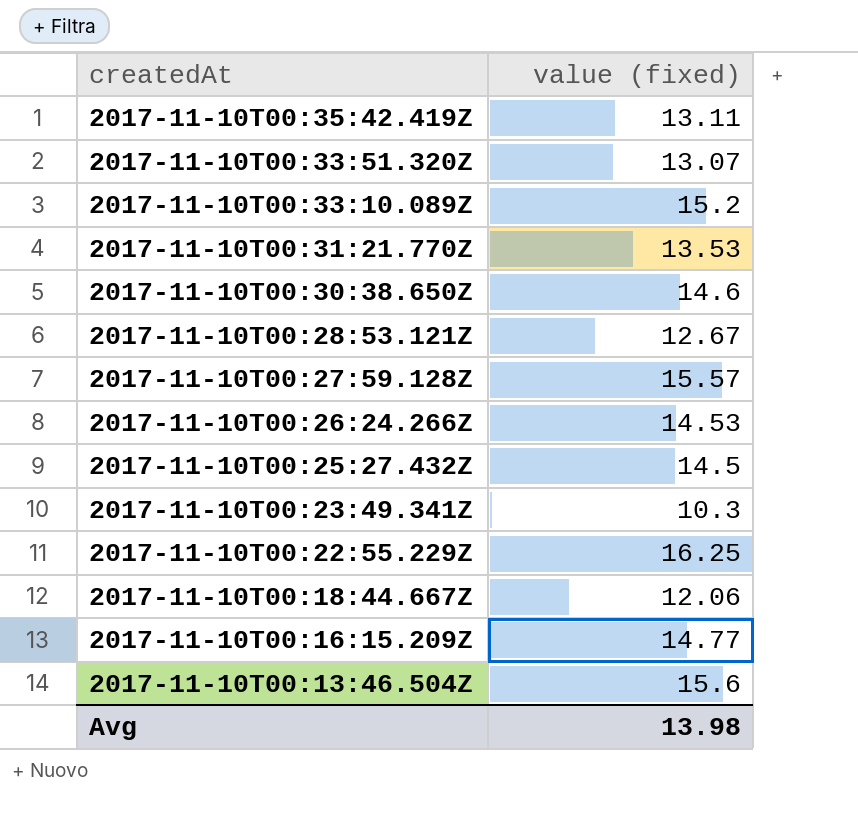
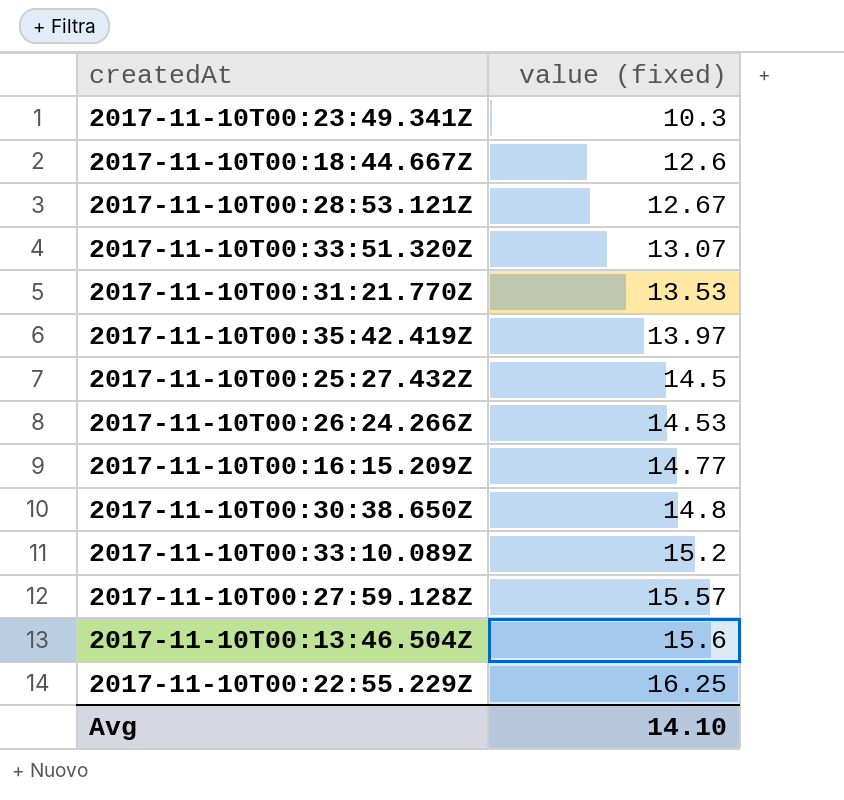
row order: createdAt descending -> value (fixed) ascending
2017-11-10T00:18:44.667Z | value (fixed): 12.06 -> 12.6
2017-11-10T00:35:42.419Z | value (fixed): 13.11 -> 13.97
2017-11-10T00:30:38.650Z | value (fixed): 14.6 -> 14.8
Avg | value (fixed): 13.98 -> 14.10

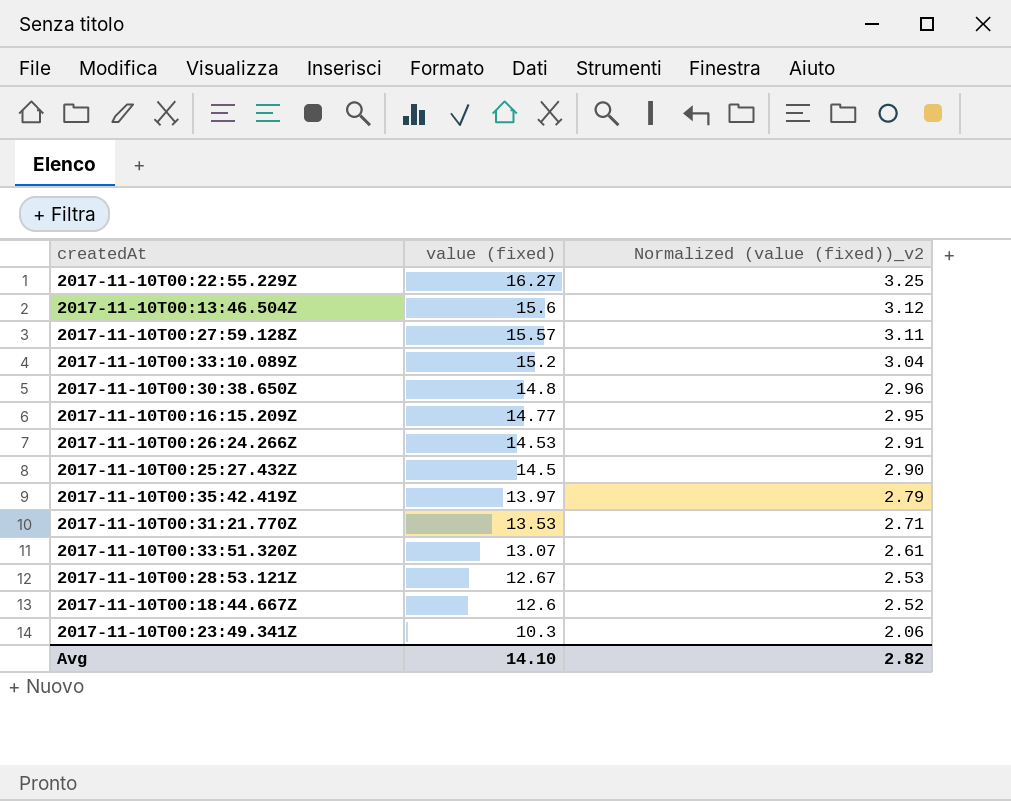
row order: value (fixed) ascending -> value (fixed) descending
column Normalized (value (fixed))_v2 | formula: none -> [value (fixed)] * 0.2
2017-11-10T00:22:55.229Z | value (fixed): 16.25 -> 16.27

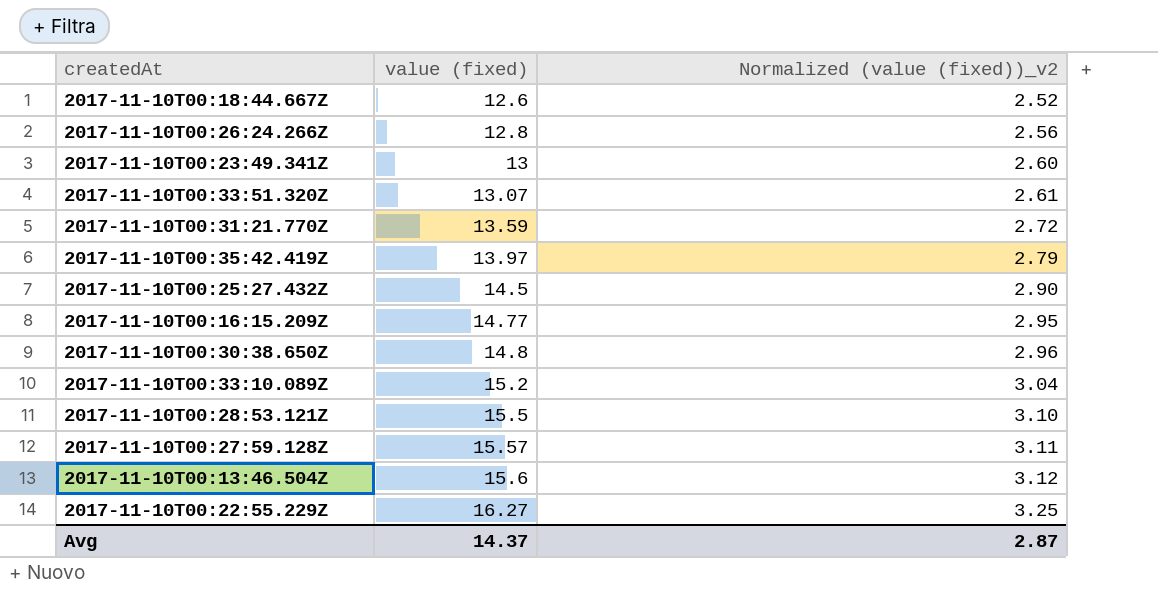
row order: value (fixed) descending -> value (fixed) ascending
2017-11-10T00:26:24.266Z | value (fixed): 14.53 -> 12.8
2017-11-10T00:26:24.266Z | Normalized (value (fixed))_v2: 2.91 -> 2.56
2017-11-10T00:23:49.341Z | value (fixed): 10.3 -> 13
2017-11-10T00:23:49.341Z | Normalized (value (fixed))_v2: 2.06 -> 2.60
2017-11-10T00:31:21.770Z | value (fixed): 13.53 -> 13.59
2017-11-10T00:31:21.770Z | Normalized (value (fixed))_v2: 2.71 -> 2.72
2017-11-10T00:28:53.121Z | value (fixed): 12.67 -> 15.5
2017-11-10T00:28:53.121Z | Normalized (value (fixed))_v2: 2.53 -> 3.10
Avg | value (fixed): 14.10 -> 14.37
Avg | Normalized (value (fixed))_v2: 2.82 -> 2.87

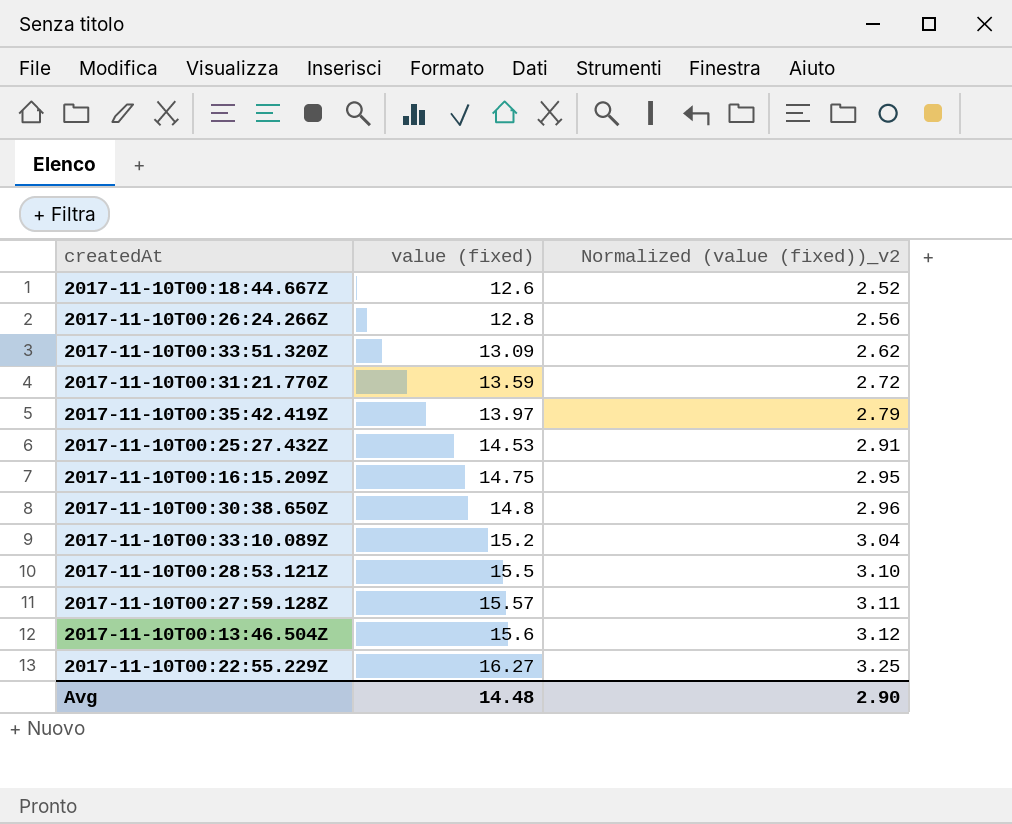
row 2017-11-10T00:23:49.341Z: 13 | 2.60 -> none
2017-11-10T00:33:51.320Z | value (fixed): 13.07 -> 13.09
2017-11-10T00:33:51.320Z | Normalized (value (fixed))_v2: 2.61 -> 2.62
2017-11-10T00:25:27.432Z | value (fixed): 14.5 -> 14.53
2017-11-10T00:25:27.432Z | Normalized (value (fixed))_v2: 2.90 -> 2.91
2017-11-10T00:16:15.209Z | value (fixed): 14.77 -> 14.75
Avg | value (fixed): 14.37 -> 14.48
Avg | Normalized (value (fixed))_v2: 2.87 -> 2.90

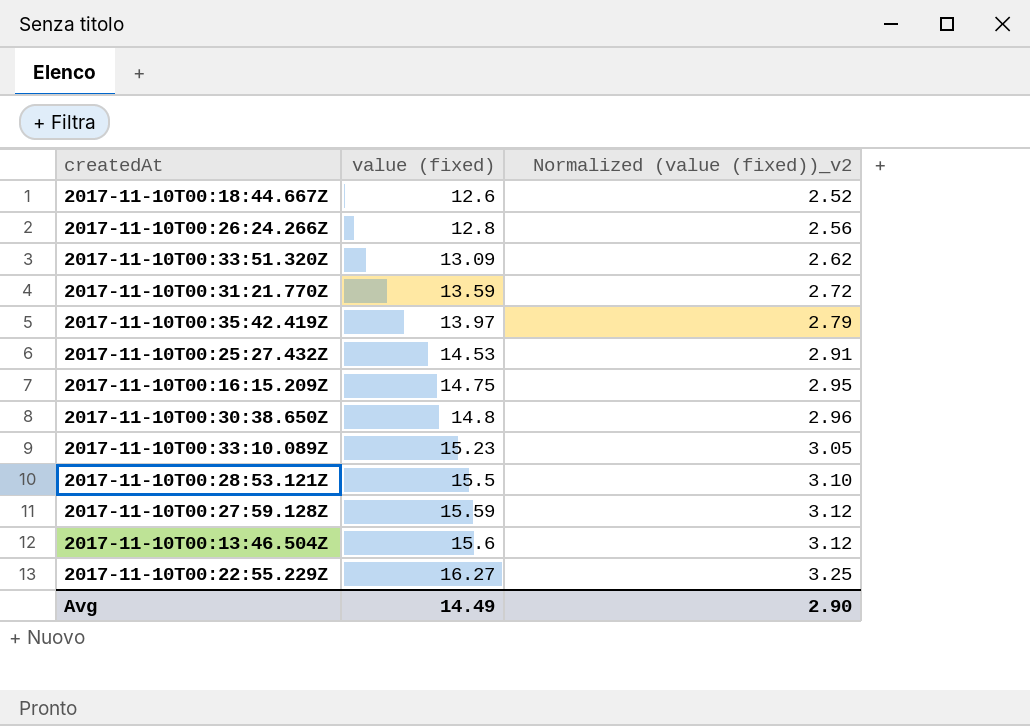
2017-11-10T00:33:10.089Z | value (fixed): 15.2 -> 15.23
2017-11-10T00:33:10.089Z | Normalized (value (fixed))_v2: 3.04 -> 3.05
2017-11-10T00:27:59.128Z | value (fixed): 15.57 -> 15.59
2017-11-10T00:27:59.128Z | Normalized (value (fixed))_v2: 3.11 -> 3.12
Avg | value (fixed): 14.48 -> 14.49

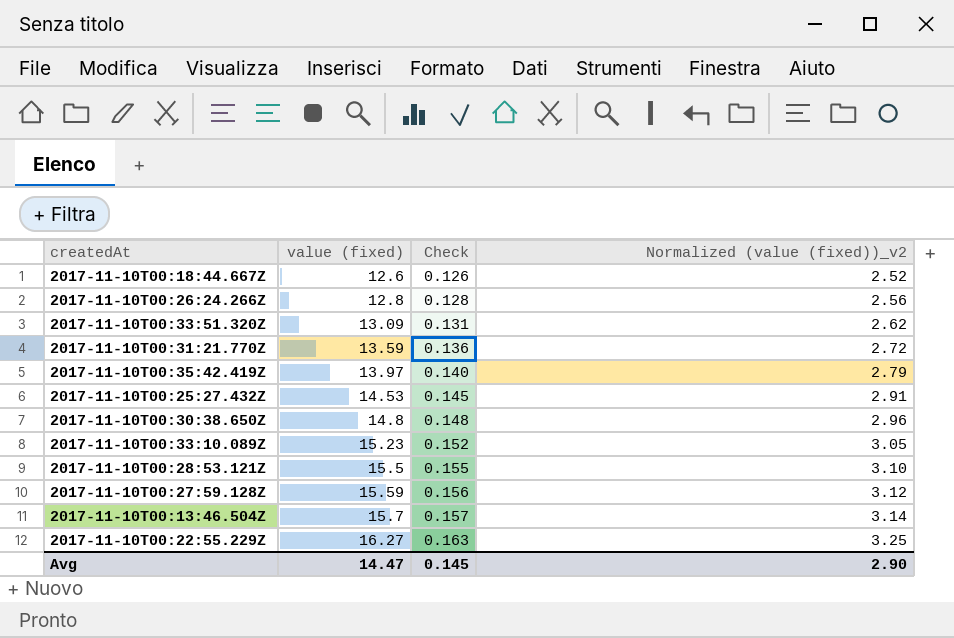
column Check | formula: none -> [value (fixed)] * 0.01
row 2017-11-10T00:16:15.209Z: 14.75 | 2.95 -> none
2017-11-10T00:13:46.504Z | value (fixed): 15.6 -> 15.7
2017-11-10T00:13:46.504Z | Normalized (value (fixed))_v2: 3.12 -> 3.14
Avg | value (fixed): 14.49 -> 14.47

